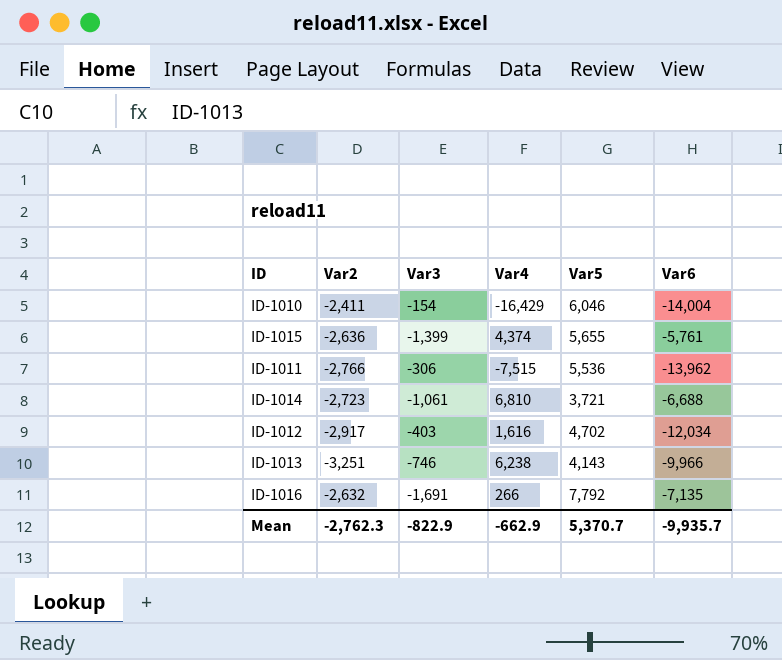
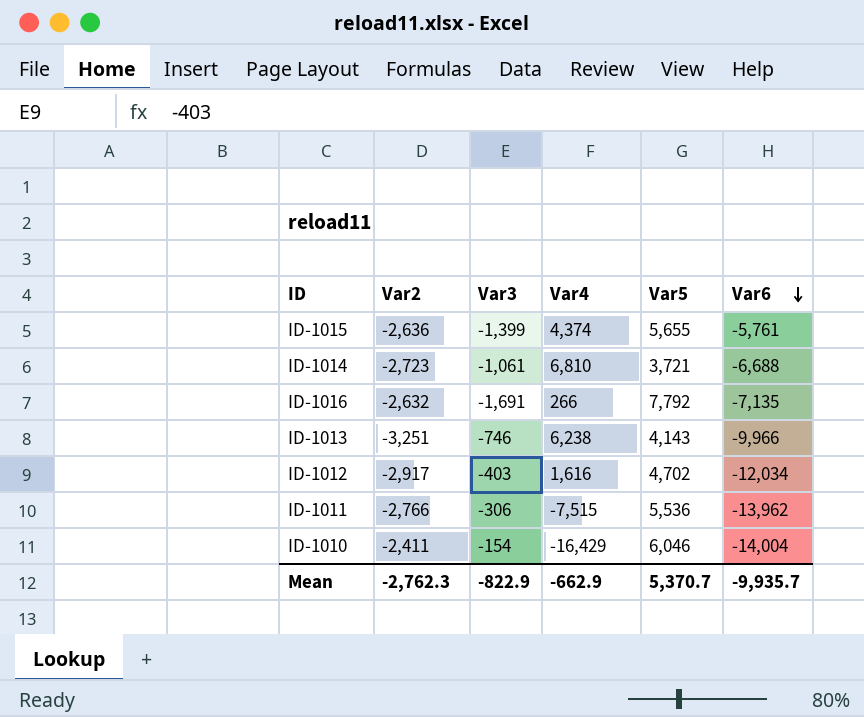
row order: none -> Var6 descending

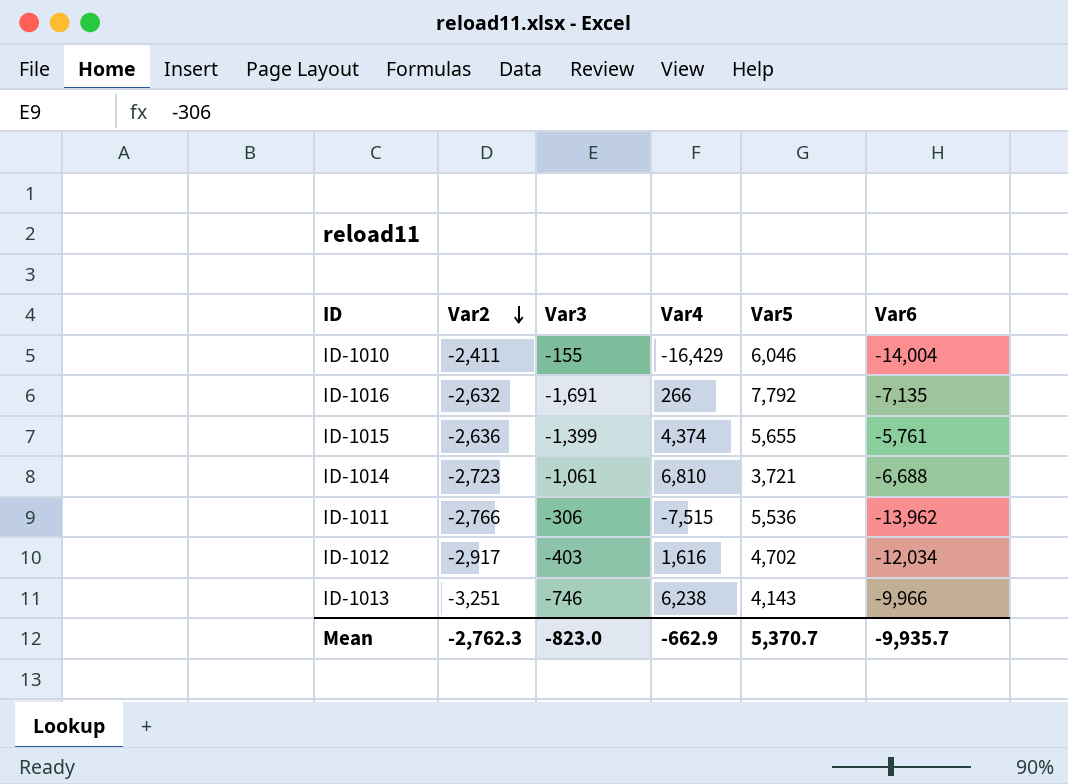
row order: Var6 descending -> Var2 descending
ID-1010 | Var3: -154 -> -155
Mean | Var3: -822.9 -> -823.0

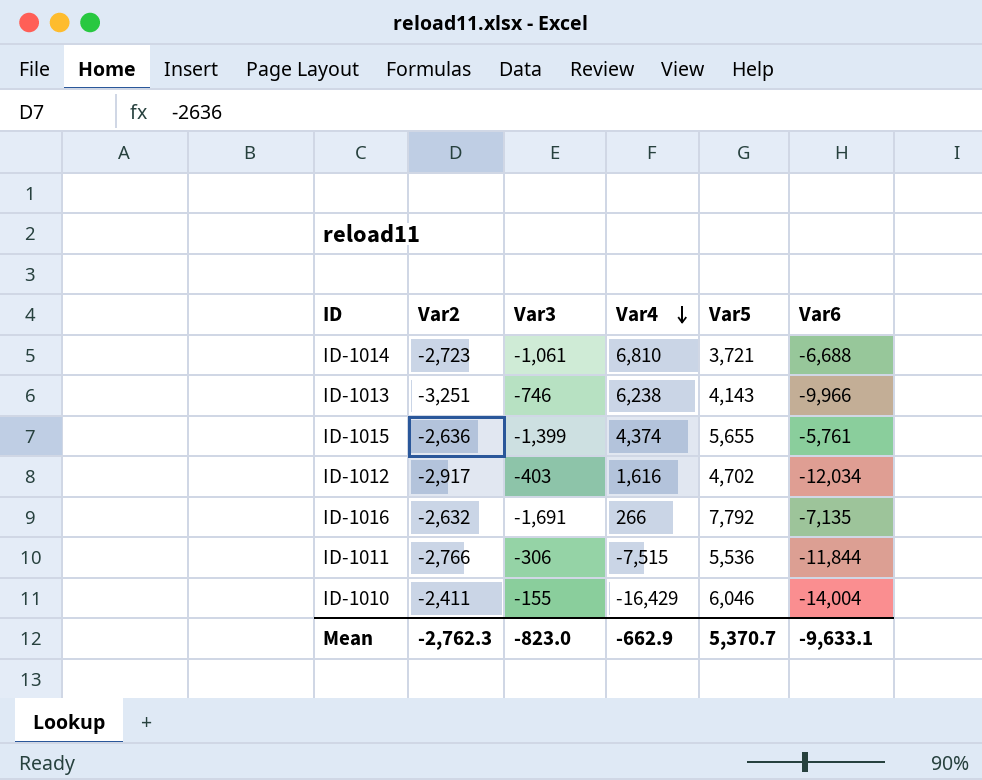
row order: Var2 descending -> Var4 descending
ID-1011 | Var6: -13,962 -> -11,844
Mean | Var6: -9,935.7 -> -9,633.1

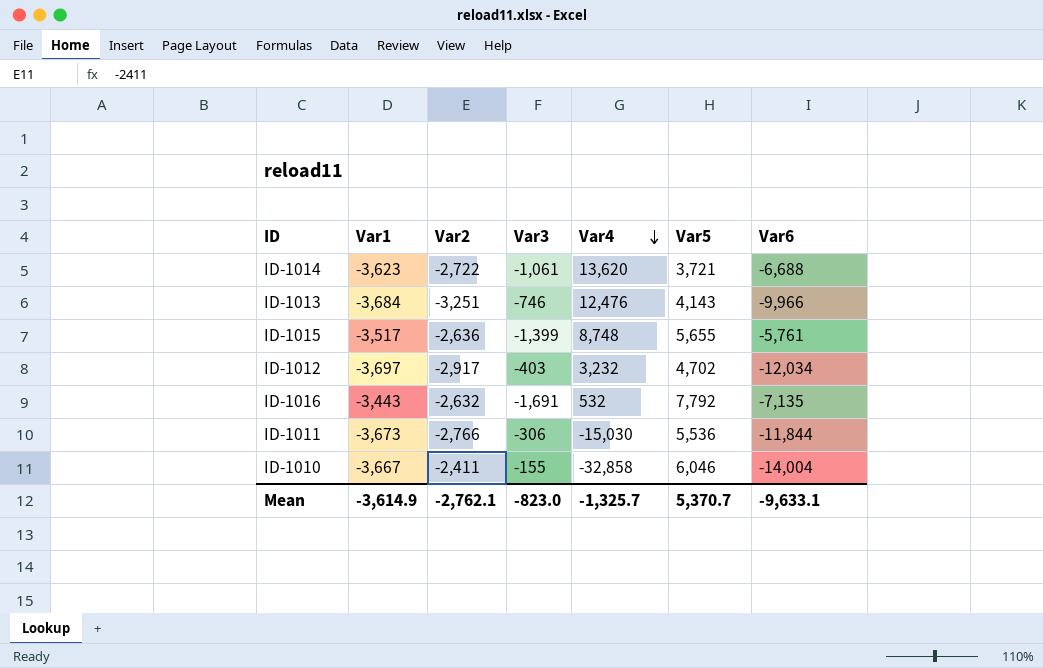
column Var1 | position: none -> 2
ID-1014 | Var2: -2,723 -> -2,722
ID-1014 | Var4: 6,810 -> 13,620
ID-1013 | Var4: 6,238 -> 12,476
ID-1015 | Var4: 4,374 -> 8,748
ID-1012 | Var4: 1,616 -> 3,232
ID-1016 | Var4: 266 -> 532
ID-1011 | Var4: -7,515 -> -15,030
ID-1010 | Var4: -16,429 -> -32,858
Mean | Var2: -2,762.3 -> -2,762.1
Mean | Var4: -662.9 -> -1,325.7

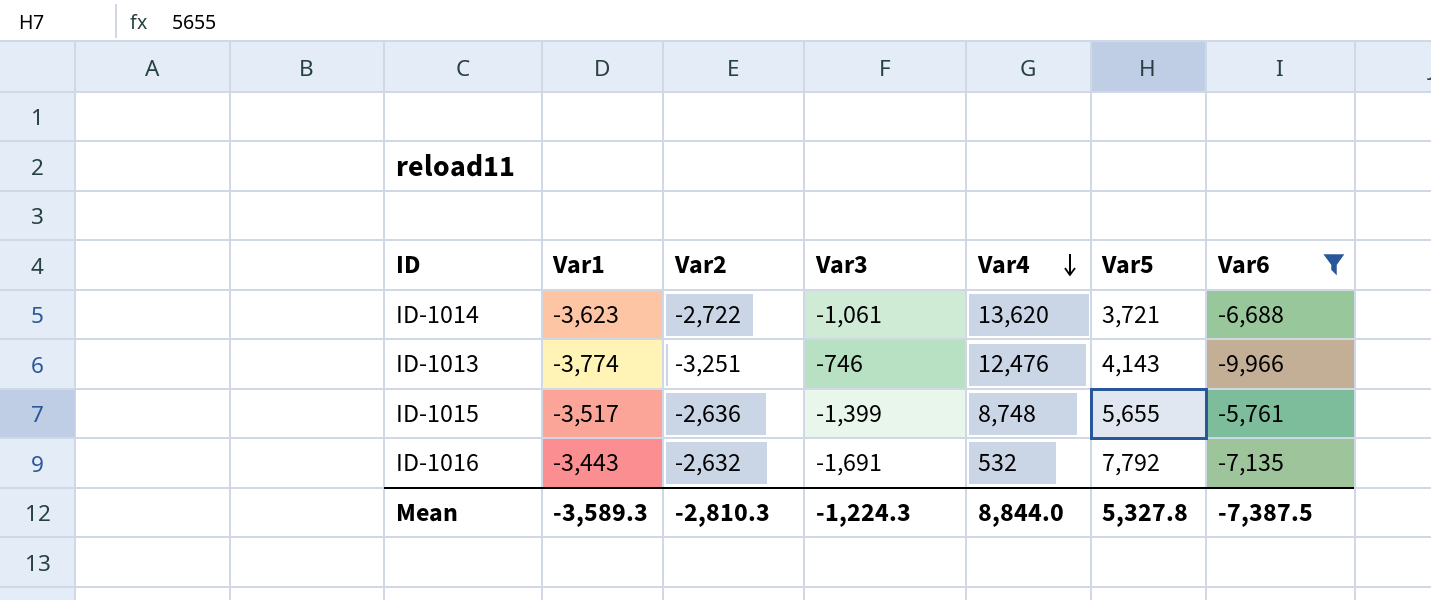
filter: none -> Var6 >= -9,966
ID-1013 | Var1: -3,684 -> -3,774
Mean | Var1: -3,614.9 -> -3,589.3
Mean | Var2: -2,762.1 -> -2,810.3
Mean | Var3: -823.0 -> -1,224.3
Mean | Var4: -1,325.7 -> 8,844.0
Mean | Var5: 5,370.7 -> 5,327.8
Mean | Var6: -9,633.1 -> -7,387.5

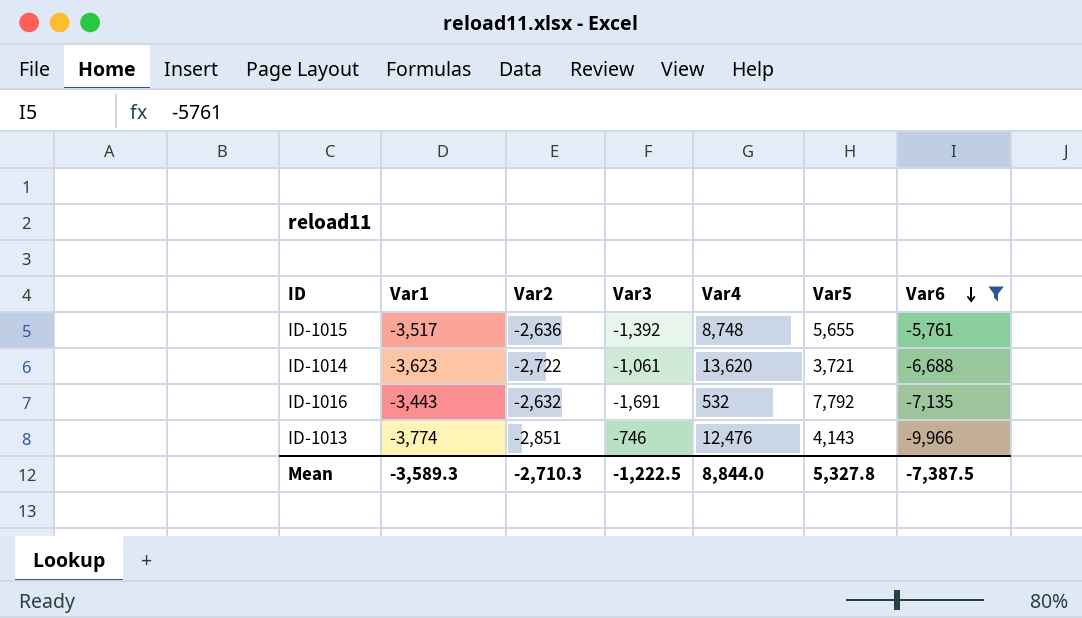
row order: Var4 descending -> Var6 descending
ID-1015 | Var3: -1,399 -> -1,392
ID-1013 | Var2: -3,251 -> -2,851
Mean | Var2: -2,810.3 -> -2,710.3
Mean | Var3: -1,224.3 -> -1,222.5

